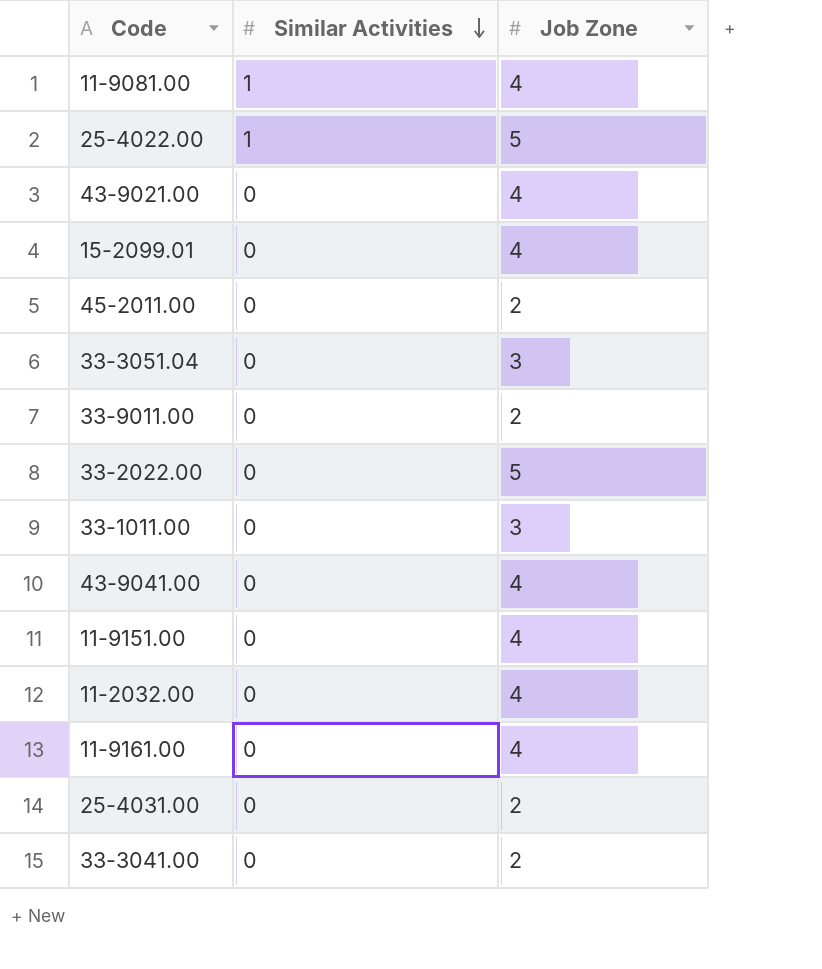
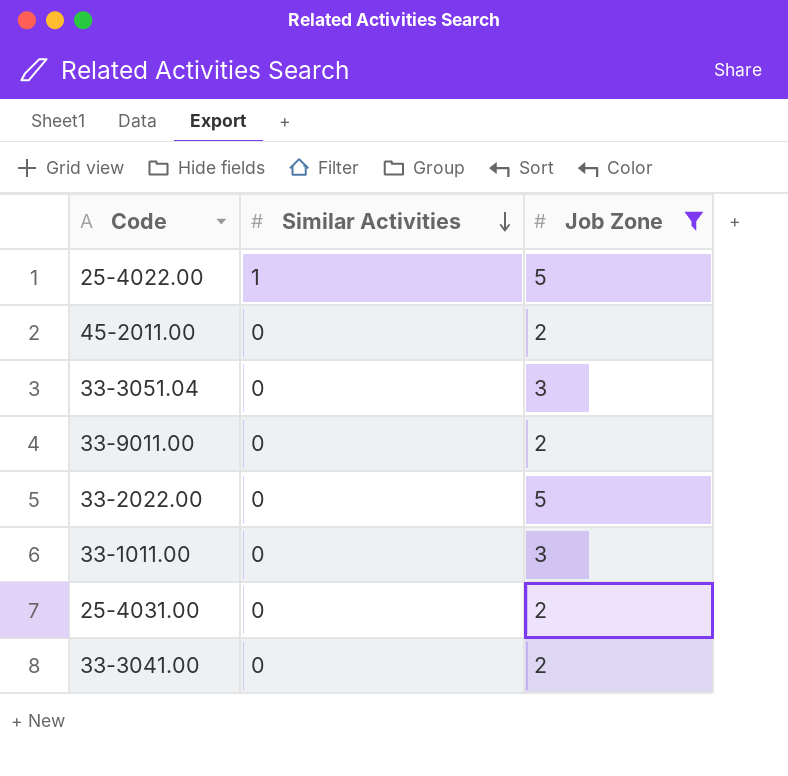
filter: none -> Job Zone != 4

